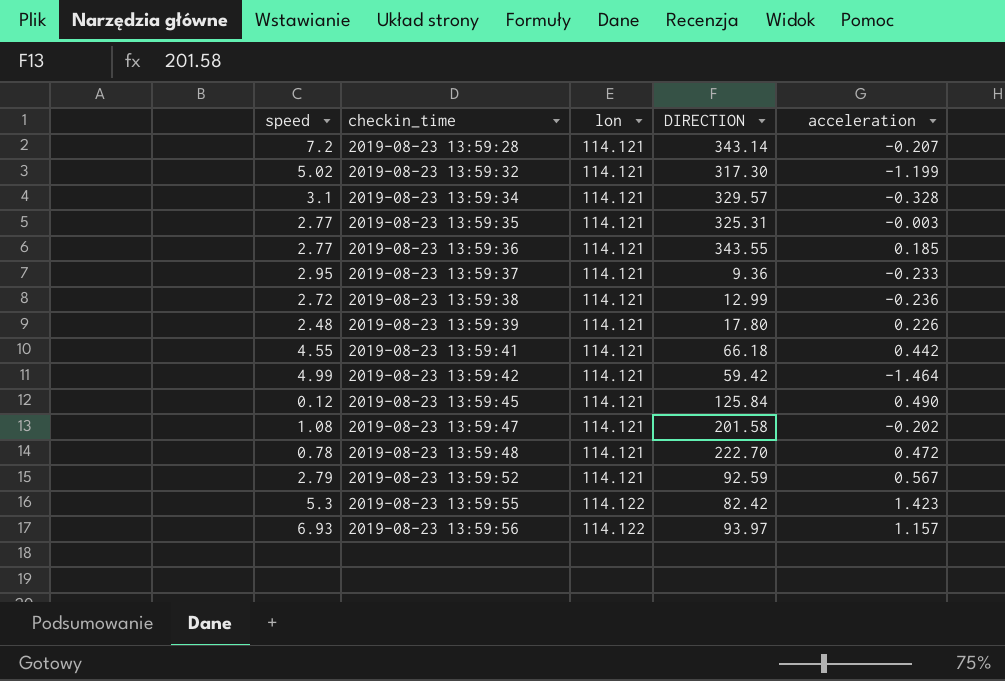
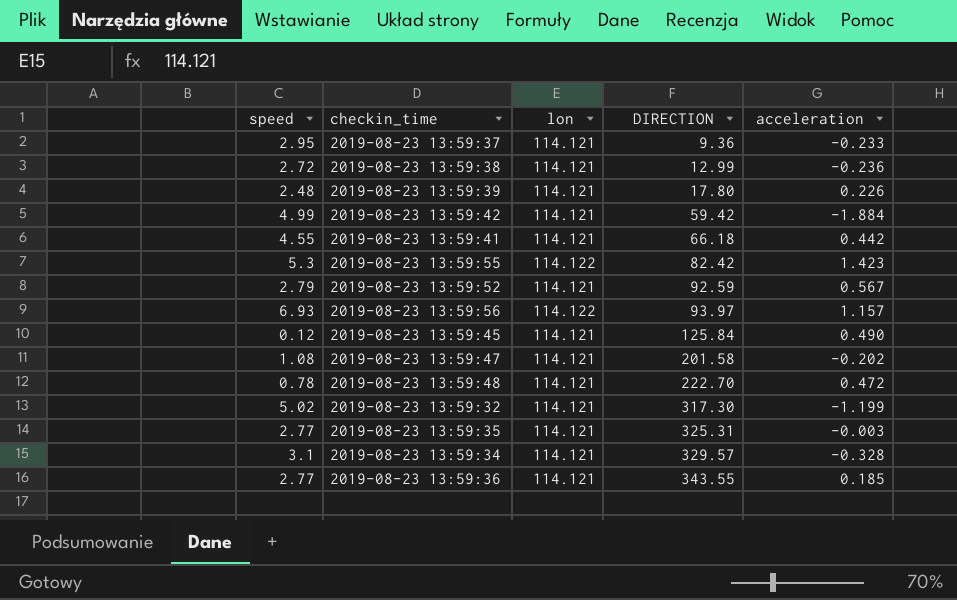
row order: checkin_time ascending -> DIRECTION ascending
row 2019-08-23 13:59:28: 7.2 | 114.121 | 343.14 | -0.207 -> none
2019-08-23 13:59:42 | acceleration: -1.464 -> -1.884

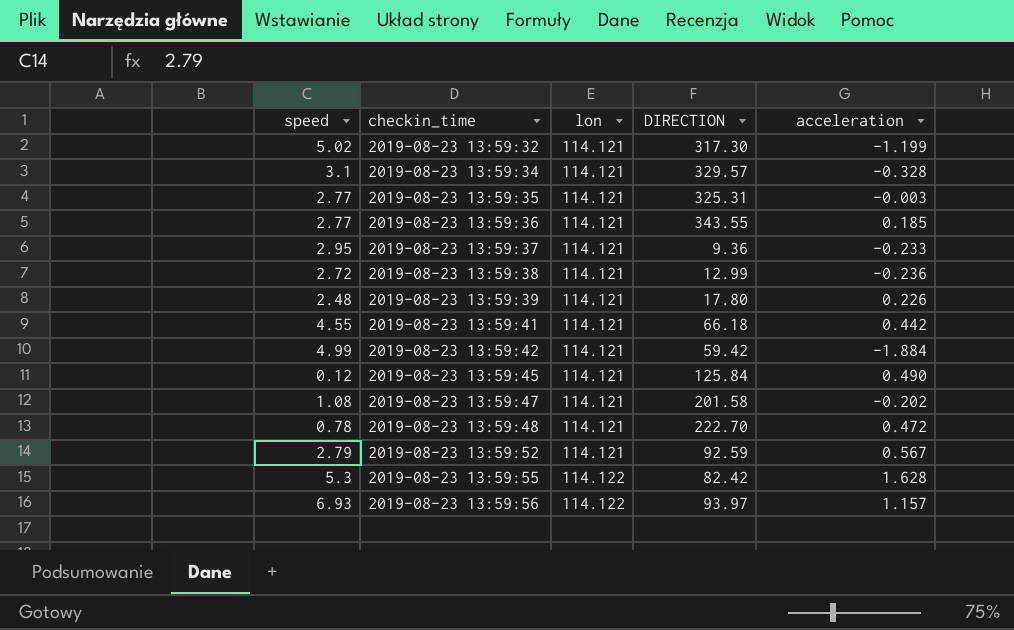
row order: DIRECTION ascending -> checkin_time ascending
2019-08-23 13:59:55 | acceleration: 1.423 -> 1.628

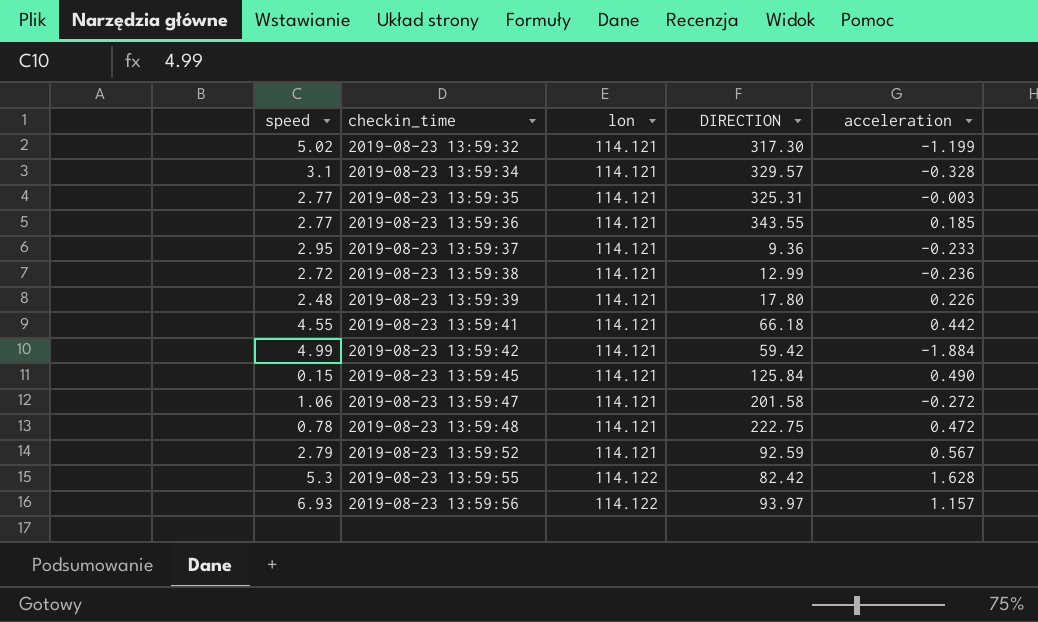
2019-08-23 13:59:45 | speed: 0.12 -> 0.15
2019-08-23 13:59:47 | speed: 1.08 -> 1.06
2019-08-23 13:59:47 | acceleration: -0.202 -> -0.272
2019-08-23 13:59:48 | DIRECTION: 222.70 -> 222.75

